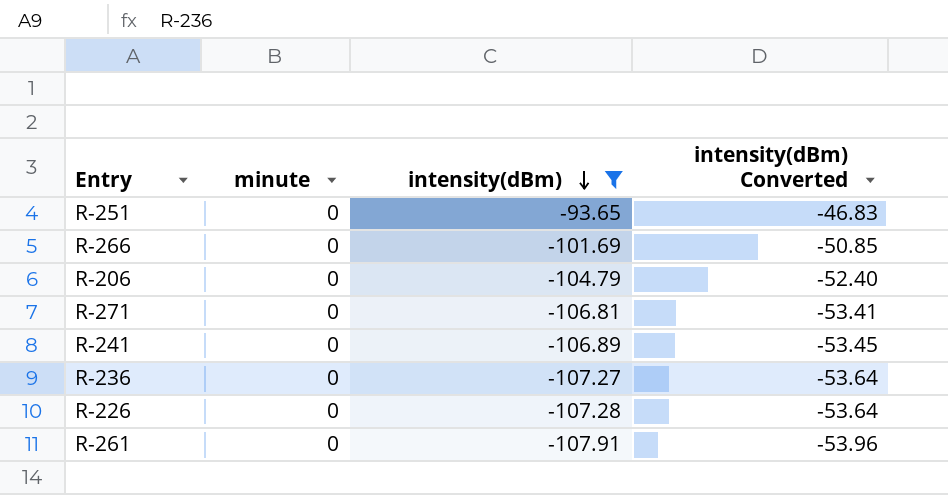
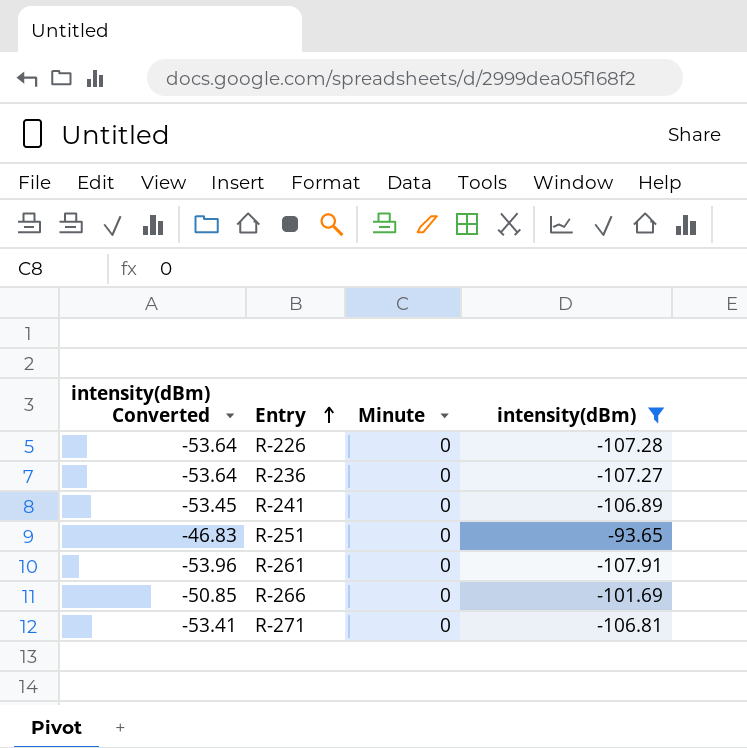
row order: intensity(dBm) descending -> Entry ascending
column intensity(dBm) Converted | position: 4 -> 1
column name: minute -> Minute
row R-206: 0 | -104.79 | -52.40 -> none

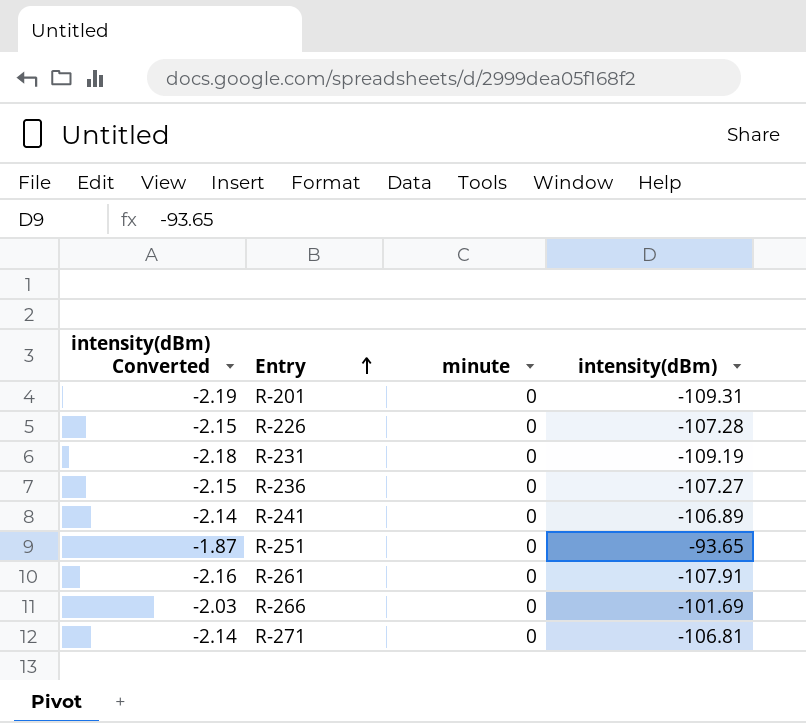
filter: intensity(dBm) >= -107.91 -> none
column intensity(dBm) Converted | formula: [intensity(dBm)] * 0.5 -> [intensity(dBm)] * 0.02
column name: Minute -> minute

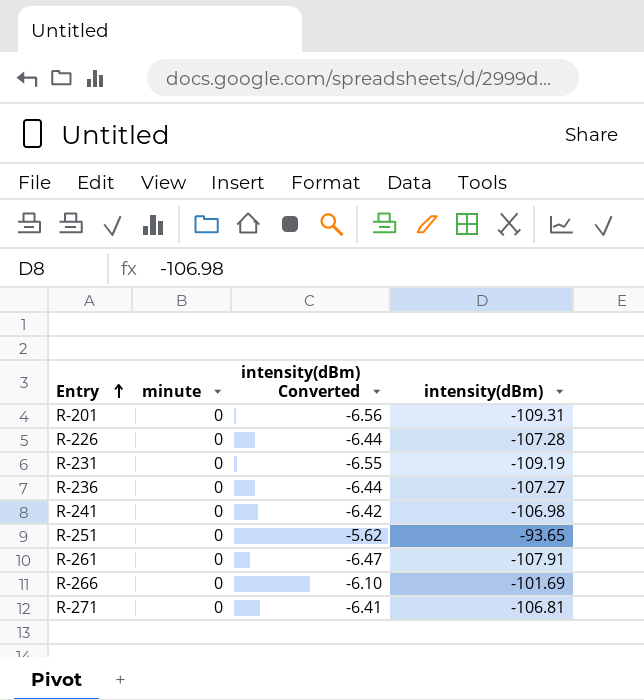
column intensity(dBm) Converted | formula: [intensity(dBm)] * 0.02 -> [intensity(dBm)] * 0.06
column intensity(dBm) Converted | position: 1 -> 3
R-241 | intensity(dBm): -106.89 -> -106.98

